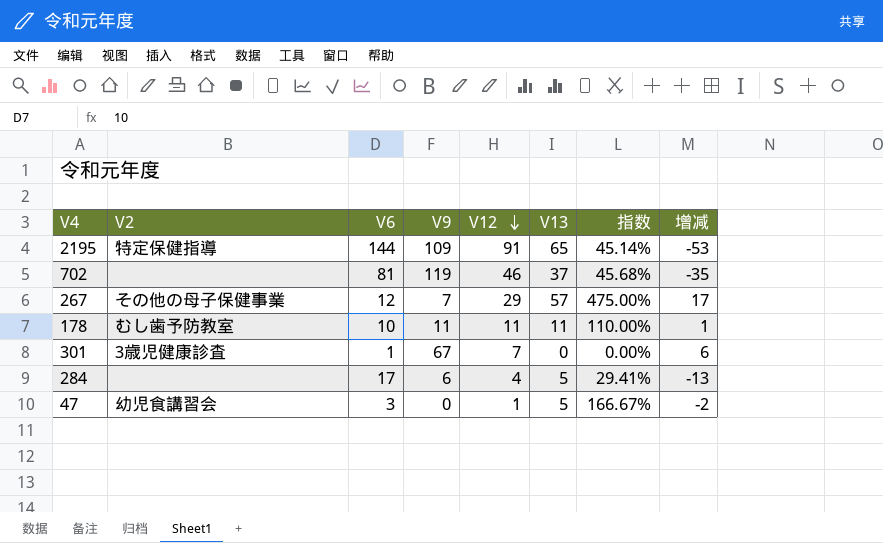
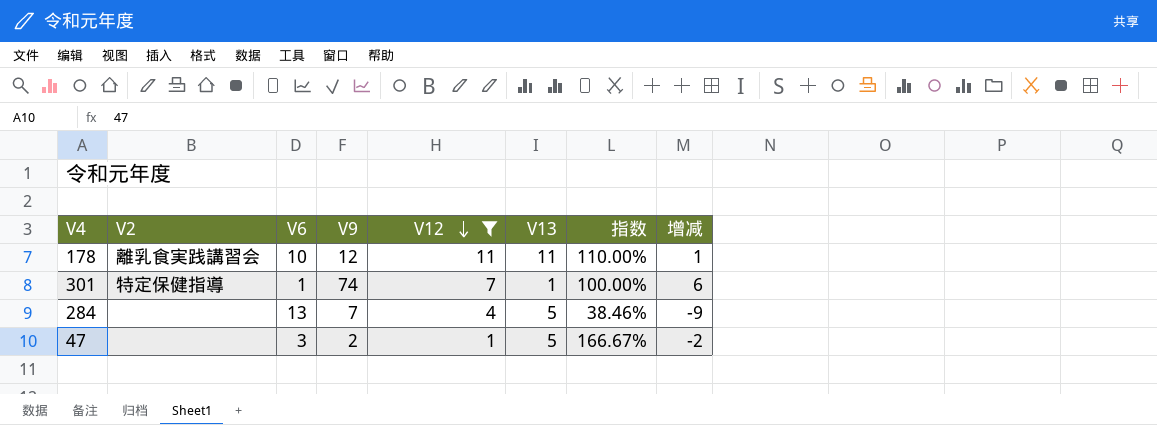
filter: none -> V12 <= 11
178 | V2: むし歯予防教室 -> 離乳食実践講習会
178 | V9: 11 -> 12
301 | V2: 3歳児健康診査 -> 特定保健指導
301 | V9: 67 -> 74
301 | V13: 0 -> 1
301 | 指数: 0.00% -> 100.00%
284 | V6: 17 -> 13
284 | V9: 6 -> 7
284 | 指数: 29.41% -> 38.46%
284 | 增减: -13 -> -9
47 | V2: 幼児食講習会 -> none
47 | V9: 0 -> 2

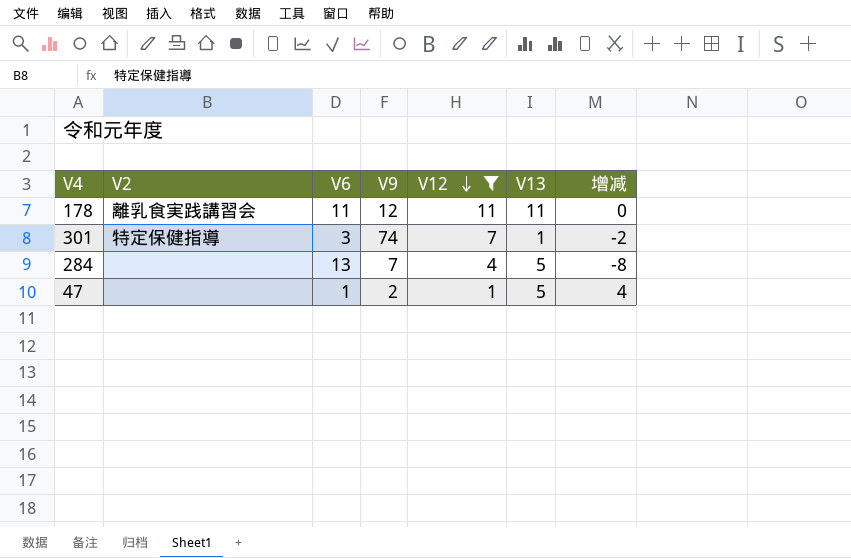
column 指数 | formula: [V13] / [V6] -> none
column 增减 | formula: [V12] - [V6] -> [V13] - [V6]
178 | V6: 10 -> 11
301 | V6: 1 -> 3
47 | V6: 3 -> 1

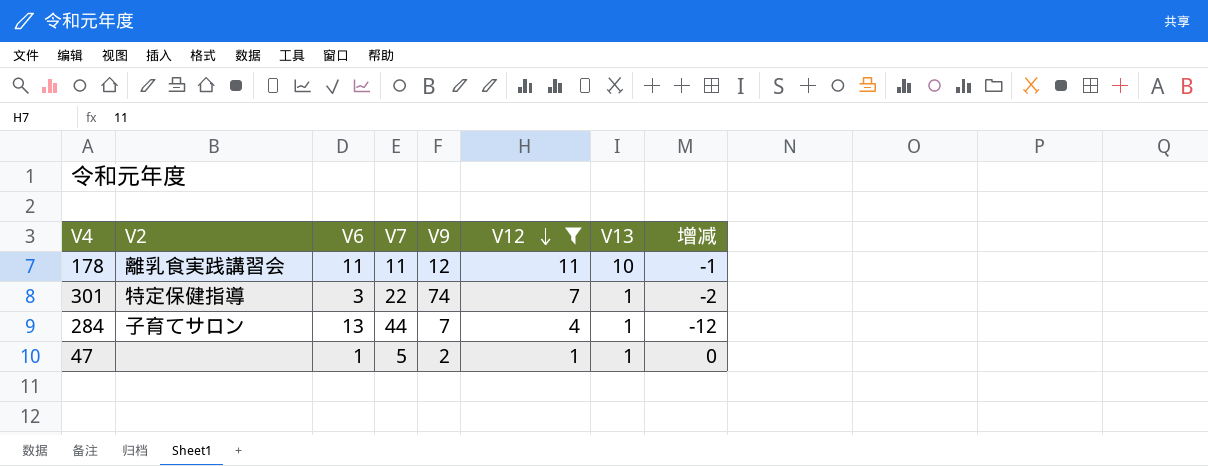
column V7 | position: none -> 4
178 | V13: 11 -> 10
178 | 增减: 0 -> -1
284 | V2: none -> 子育てサロン
284 | V13: 5 -> 1
284 | 增减: -8 -> -12
47 | V13: 5 -> 1
47 | 增减: 4 -> 0

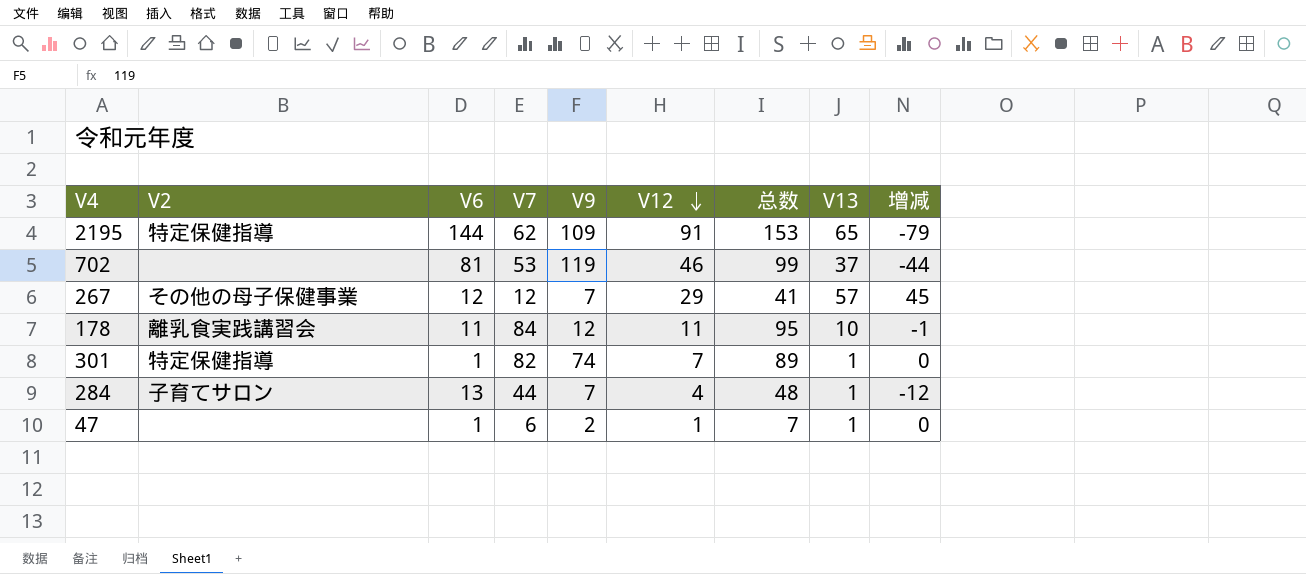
filter: V12 <= 11 -> none
column 总数 | formula: none -> [V7] + [V12]
178 | V7: 11 -> 84
301 | V6: 3 -> 1
301 | V7: 22 -> 82
301 | 增减: -2 -> 0
47 | V7: 5 -> 6

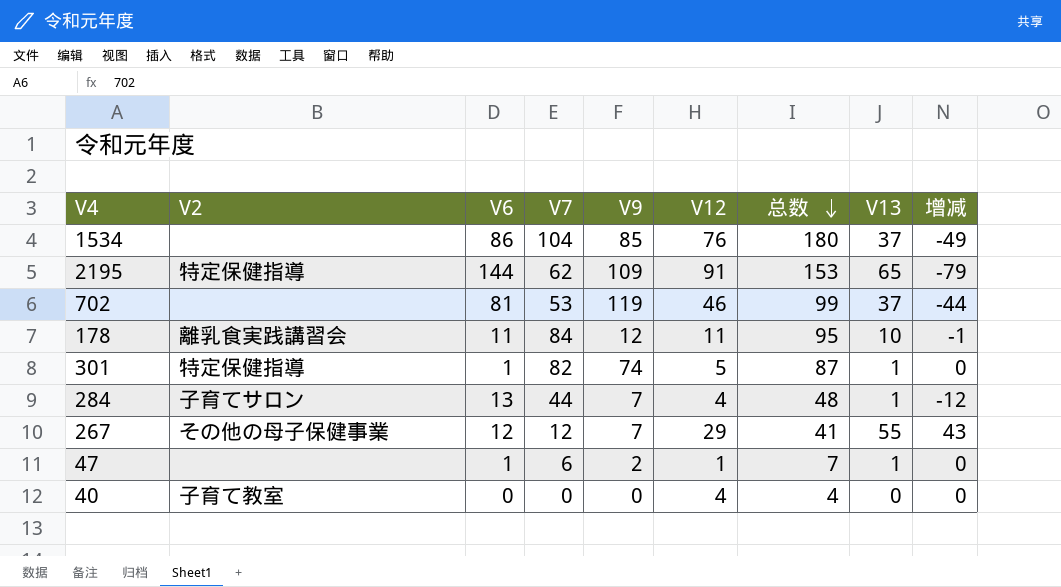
row order: V12 descending -> 总数 descending
row 1534: none -> none | 86 | 104 | 85 | 76 | 180 | 37 | -49
301 | V12: 7 -> 5
301 | 总数: 89 -> 87
267 | V13: 57 -> 55
267 | 增减: 45 -> 43
row 40: none -> 子育て教室 | 0 | 0 | 0 | 4 | 4 | 0 | 0

